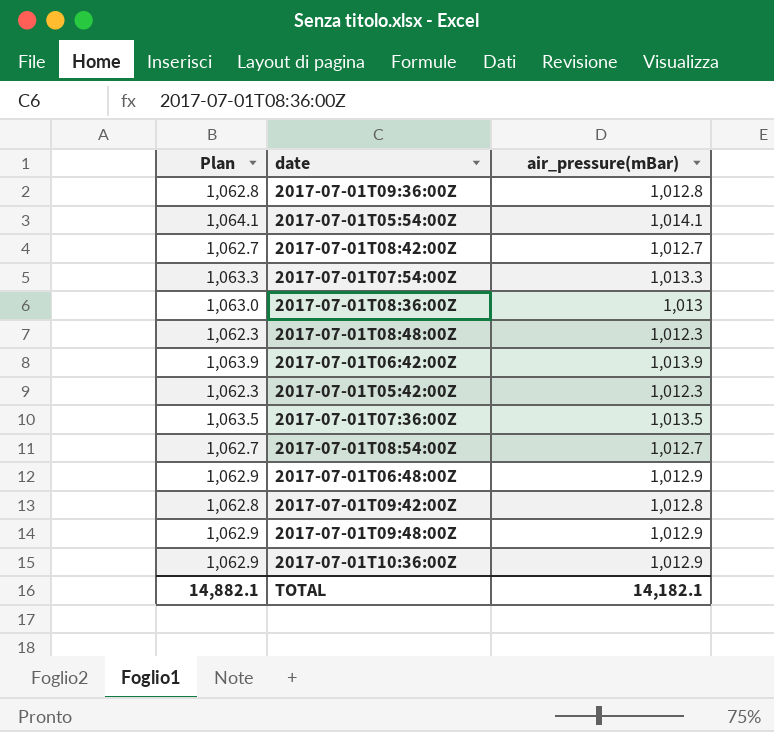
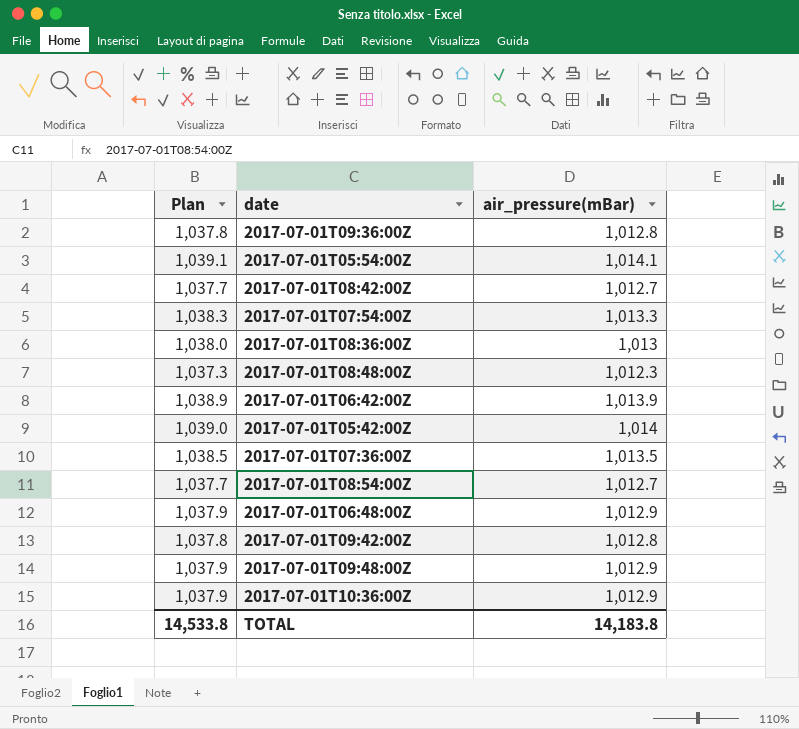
column Plan | formula: [air_pressure(mBar)] + 50 -> [air_pressure(mBar)] + 25
2017-07-01T05:42:00Z | air_pressure(mBar): 1,012.3 -> 1,014
TOTAL | Plan: 14,882.1 -> 14,533.8
TOTAL | air_pressure(mBar): 14,182.1 -> 14,183.8

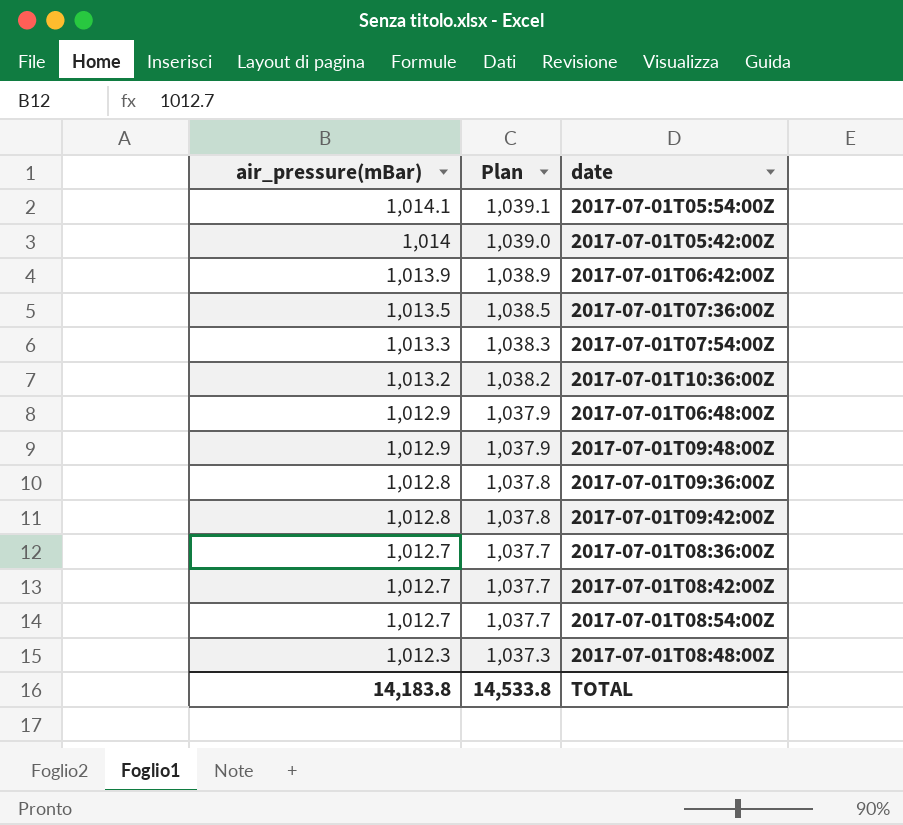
row order: none -> air_pressure(mBar) descending
column air_pressure(mBar) | position: 3 -> 1
2017-07-01T10:36:00Z | air_pressure(mBar): 1,012.9 -> 1,013.2
2017-07-01T10:36:00Z | Plan: 1,037.9 -> 1,038.2
2017-07-01T08:36:00Z | air_pressure(mBar): 1,013 -> 1,012.7
2017-07-01T08:36:00Z | Plan: 1,038.0 -> 1,037.7

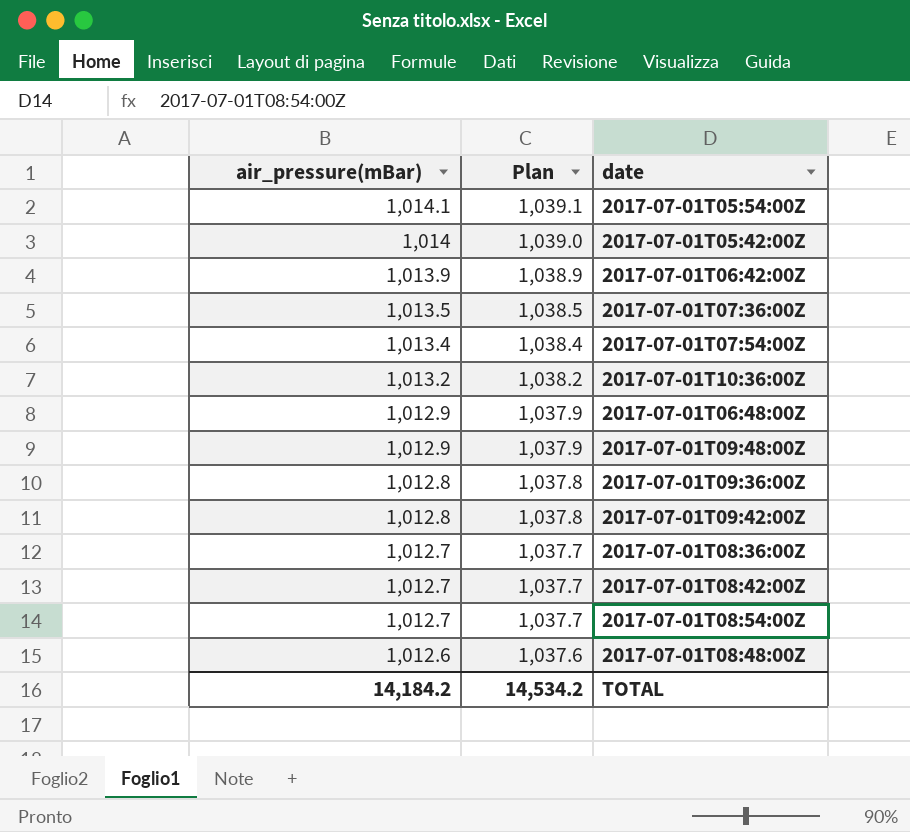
2017-07-01T07:54:00Z | air_pressure(mBar): 1,013.3 -> 1,013.4
2017-07-01T07:54:00Z | Plan: 1,038.3 -> 1,038.4
2017-07-01T08:48:00Z | air_pressure(mBar): 1,012.3 -> 1,012.6
2017-07-01T08:48:00Z | Plan: 1,037.3 -> 1,037.6
TOTAL | air_pressure(mBar): 14,183.8 -> 14,184.2
TOTAL | Plan: 14,533.8 -> 14,534.2

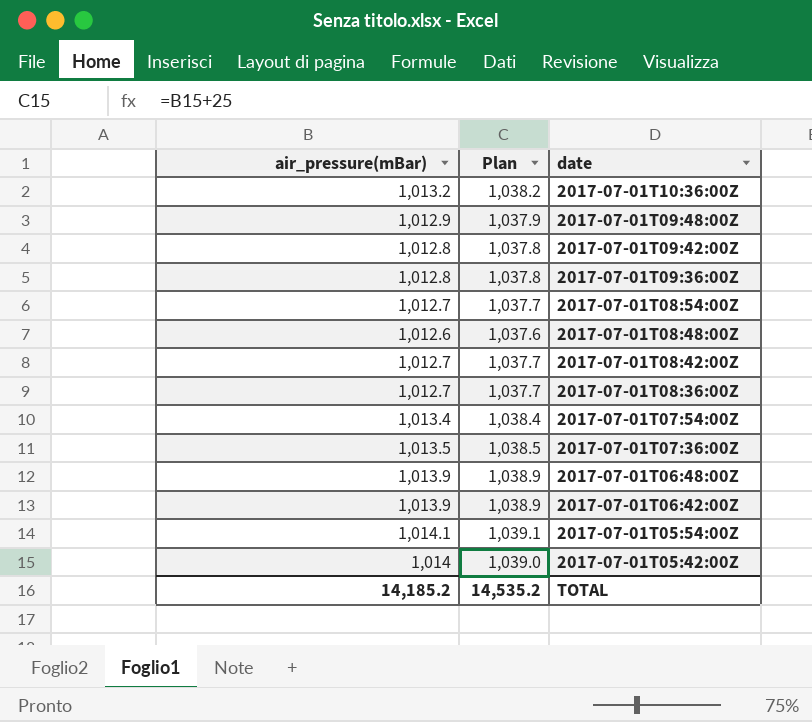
row order: air_pressure(mBar) descending -> date descending
2017-07-01T06:48:00Z | air_pressure(mBar): 1,012.9 -> 1,013.9
2017-07-01T06:48:00Z | Plan: 1,037.9 -> 1,038.9
TOTAL | air_pressure(mBar): 14,184.2 -> 14,185.2
TOTAL | Plan: 14,534.2 -> 14,535.2

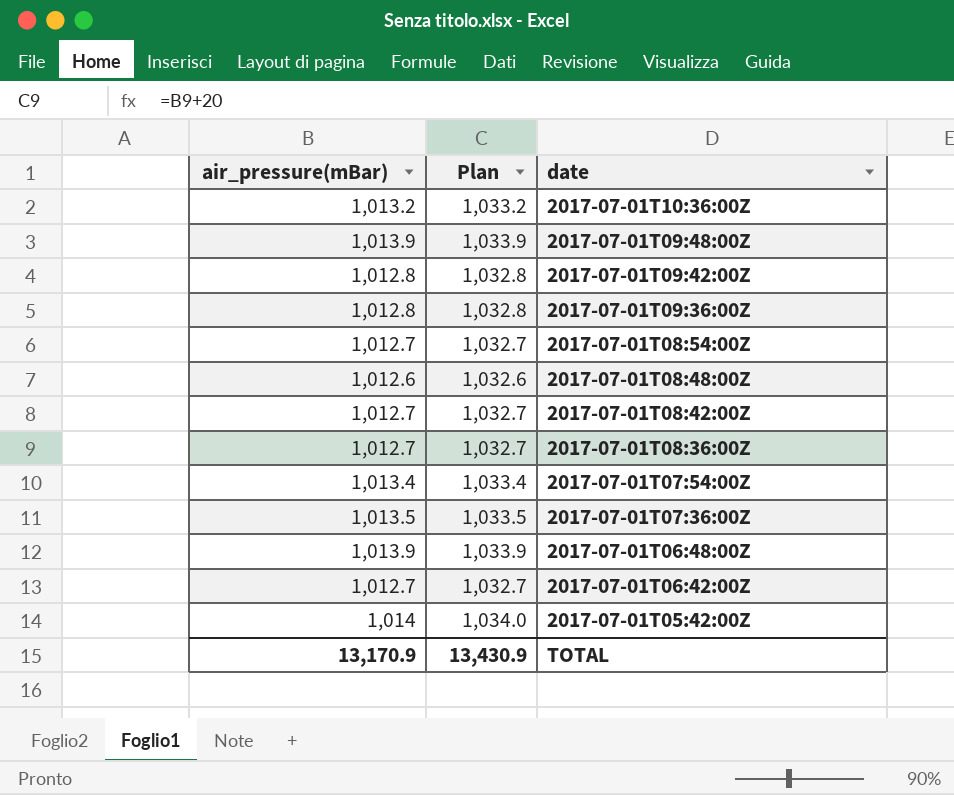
column Plan | formula: [air_pressure(mBar)] + 25 -> [air_pressure(mBar)] + 20
row 2017-07-01T05:54:00Z: 1,014.1 | 1,039.1 -> none
2017-07-01T09:48:00Z | air_pressure(mBar): 1,012.9 -> 1,013.9
2017-07-01T06:42:00Z | air_pressure(mBar): 1,013.9 -> 1,012.7
TOTAL | air_pressure(mBar): 14,185.2 -> 13,170.9
TOTAL | Plan: 14,535.2 -> 13,430.9

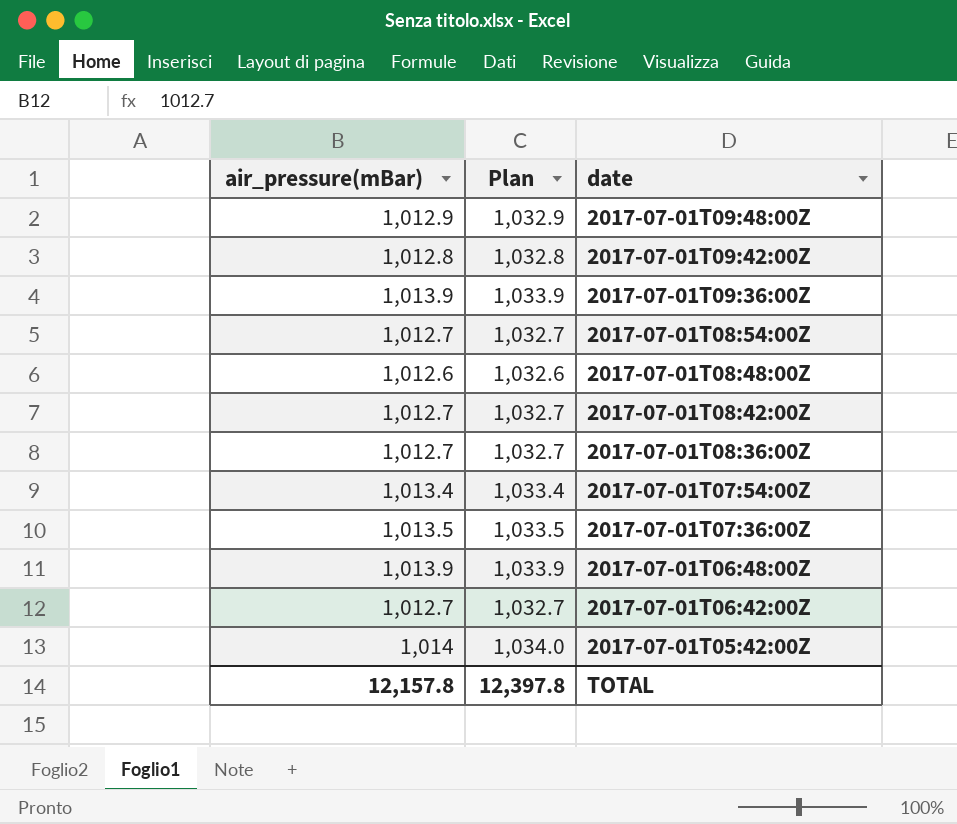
row 2017-07-01T10:36:00Z: 1,013.2 | 1,033.2 -> none
2017-07-01T09:48:00Z | air_pressure(mBar): 1,013.9 -> 1,012.9
2017-07-01T09:48:00Z | Plan: 1,033.9 -> 1,032.9
2017-07-01T09:36:00Z | air_pressure(mBar): 1,012.8 -> 1,013.9
2017-07-01T09:36:00Z | Plan: 1,032.8 -> 1,033.9
TOTAL | air_pressure(mBar): 13,170.9 -> 12,157.8
TOTAL | Plan: 13,430.9 -> 12,397.8

